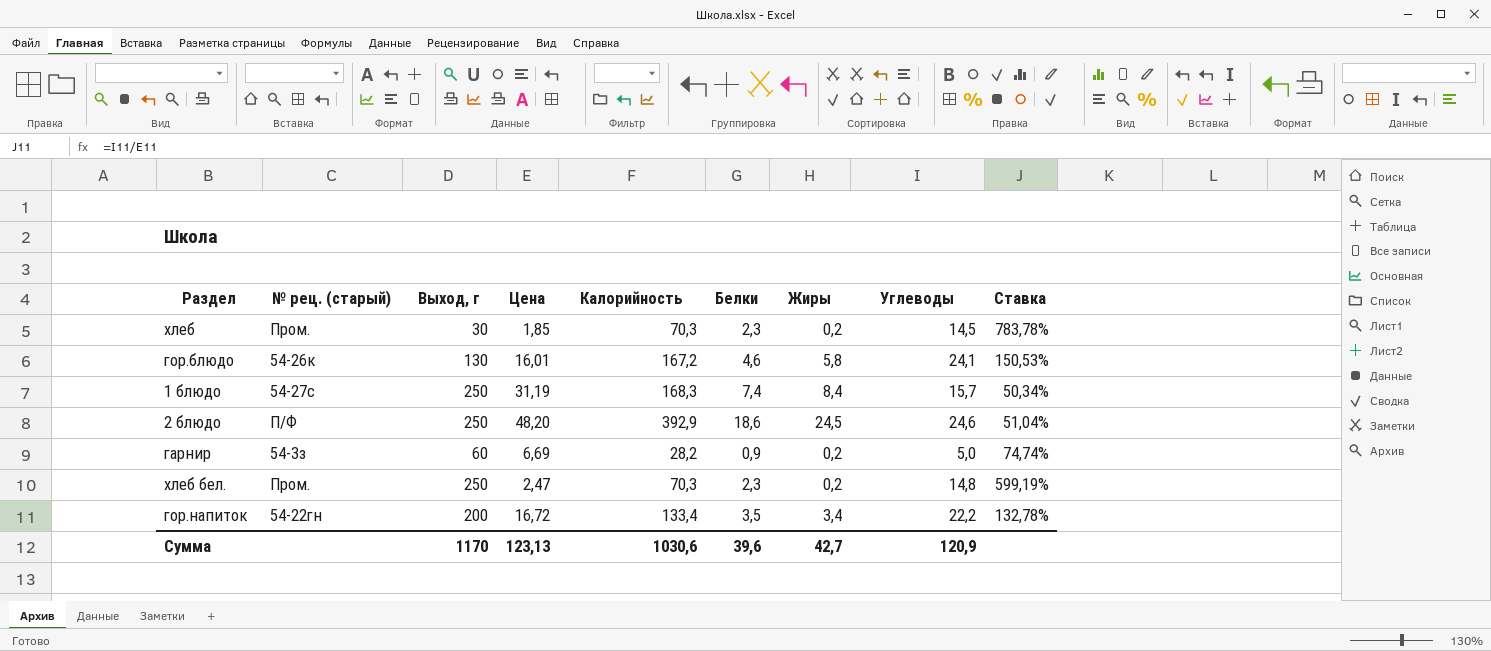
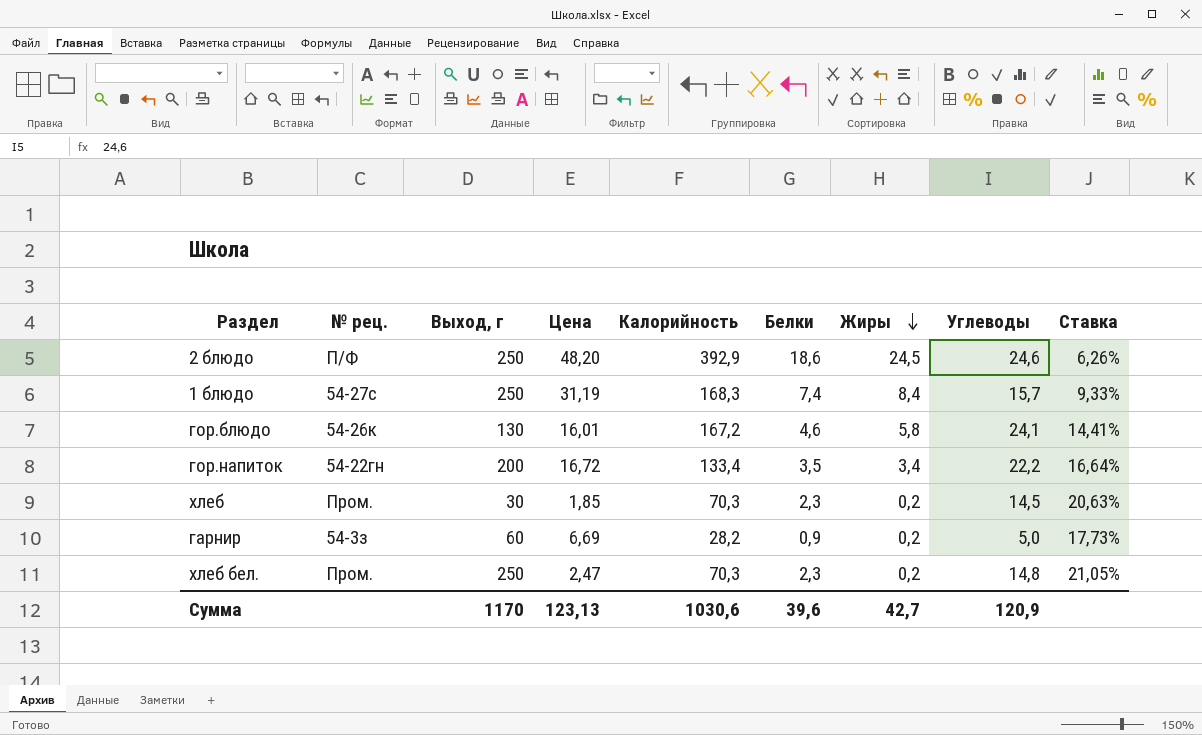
row order: none -> Жиры descending
column name: № рец. (старый) -> № рец.
column Ставка | formula: [Углеводы] / [Цена] -> [Углеводы] / [Калорийность]

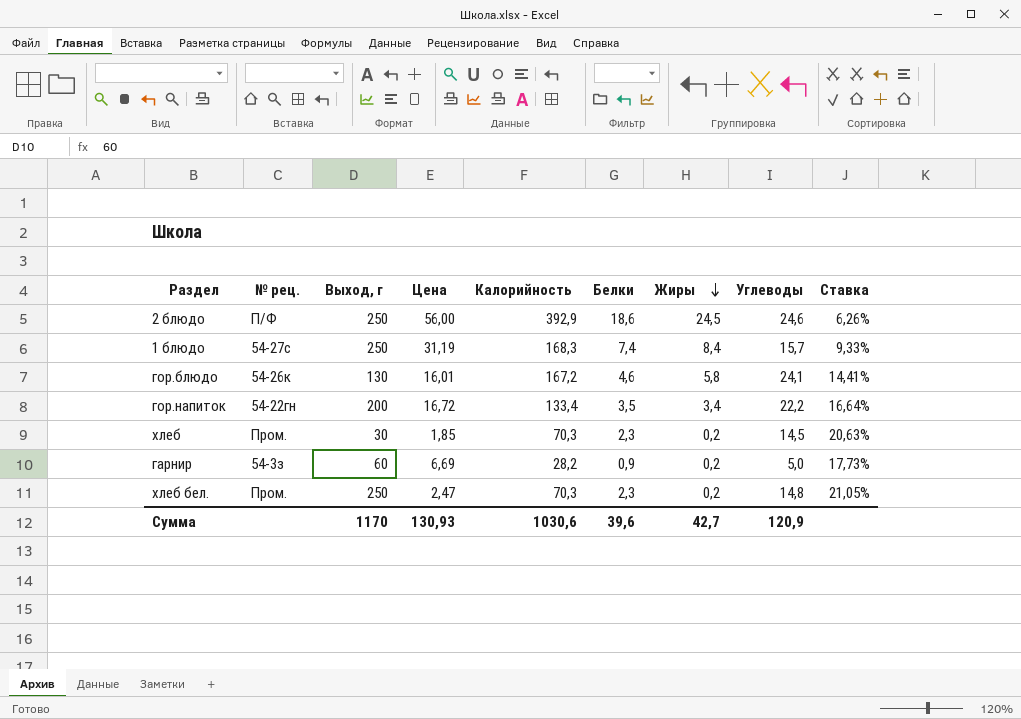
2 блюдо | Цена: 48,20 -> 56,00
Сумма | Цена: 123,13 -> 130,93

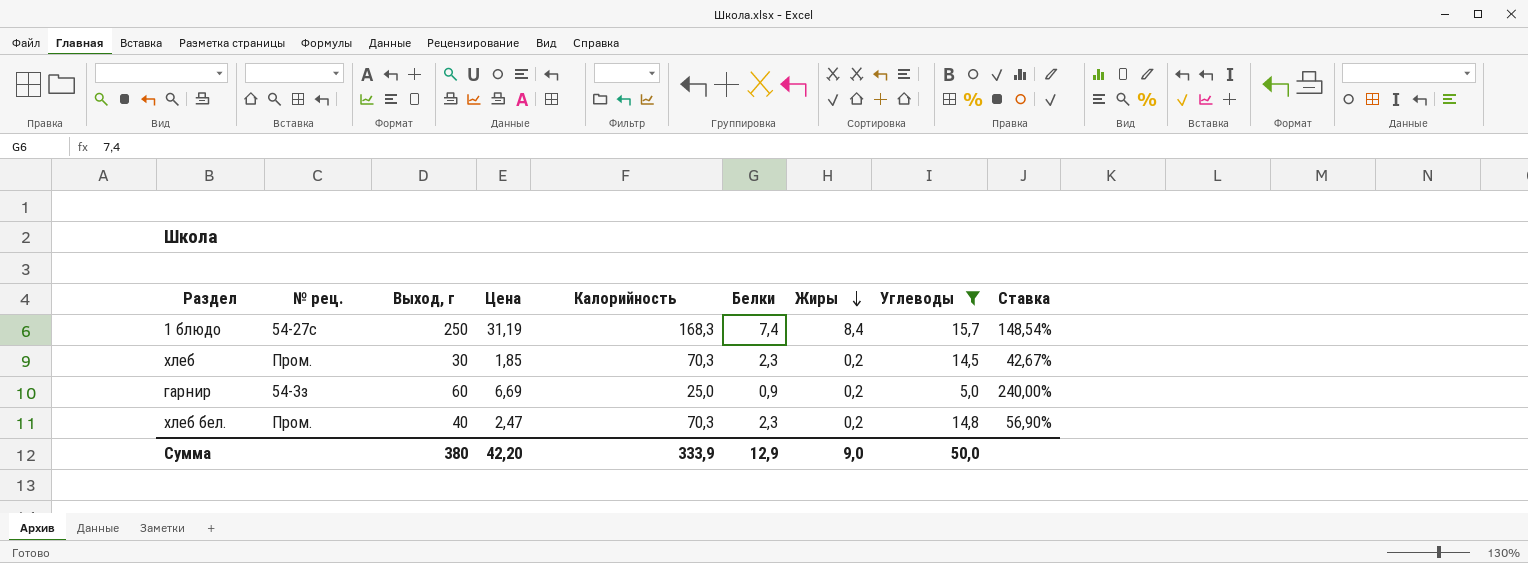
filter: none -> Углеводы <= 15,7
column Ставка | formula: [Углеводы] / [Калорийность] -> [Выход, г] / [Калорийность]
гарнир | Калорийность: 28,2 -> 25,0
хлеб бел. | Выход, г: 250 -> 40
Сумма | Выход, г: 1170 -> 380
Сумма | Цена: 130,93 -> 42,20
Сумма | Калорийность: 1030,6 -> 333,9
Сумма | Белки: 39,6 -> 12,9
Сумма | Жиры: 42,7 -> 9,0
Сумма | Углеводы: 120,9 -> 50,0

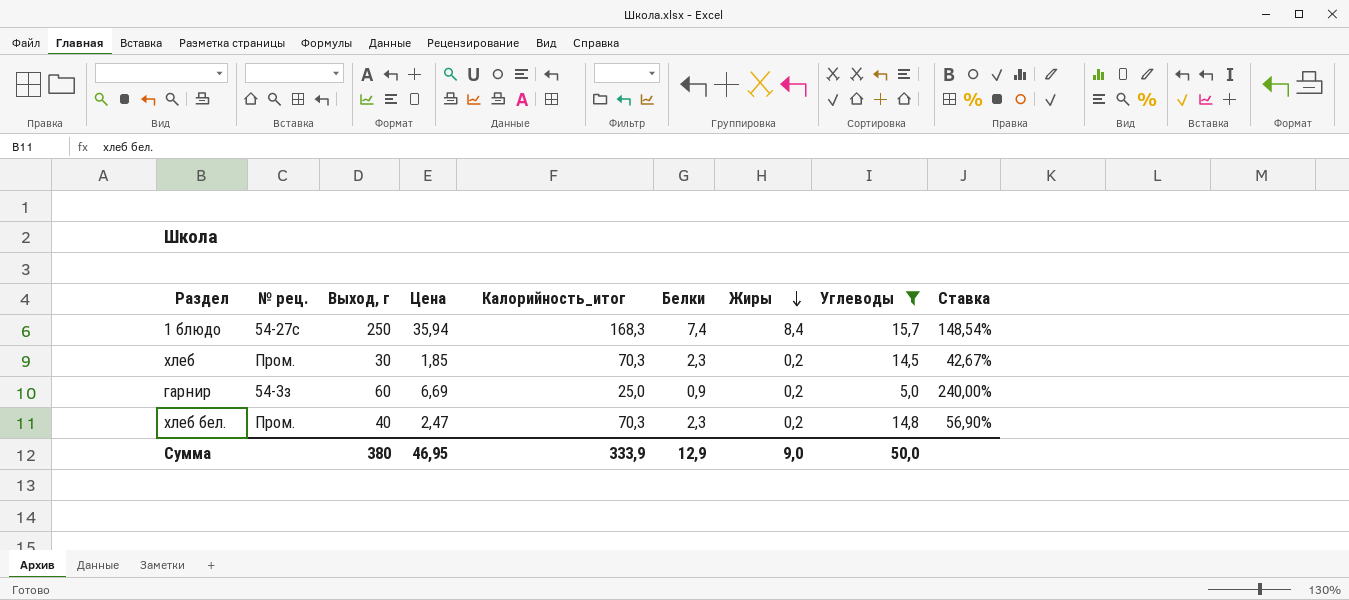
column name: Калорийность -> Калорийность_итог
1 блюдо | Цена: 31,19 -> 35,94
Сумма | Цена: 42,20 -> 46,95

